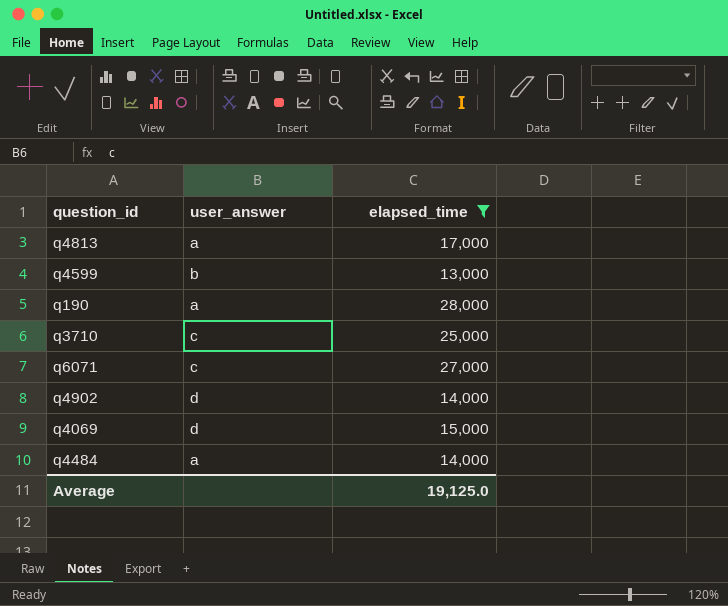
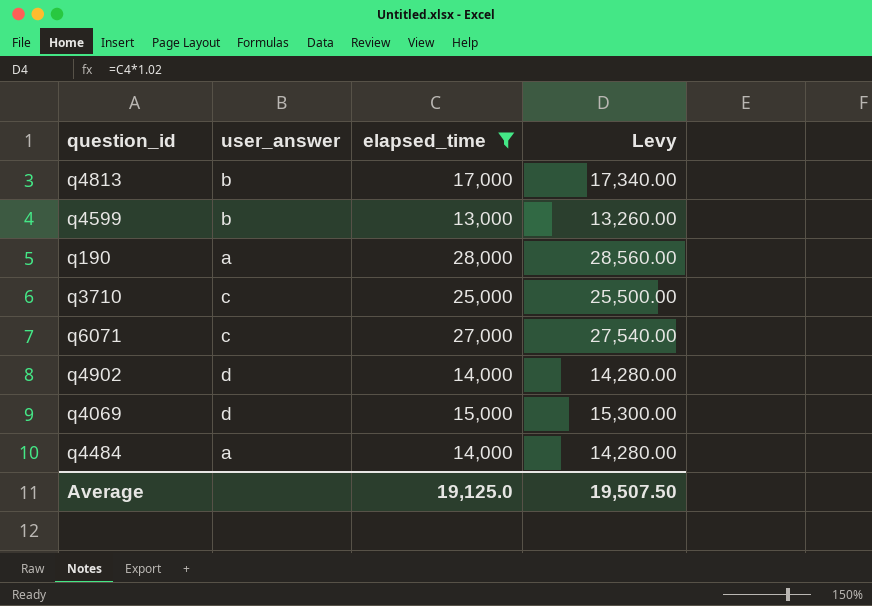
column Levy | formula: none -> [elapsed_time] * 1.02
q4813 | user_answer: a -> b

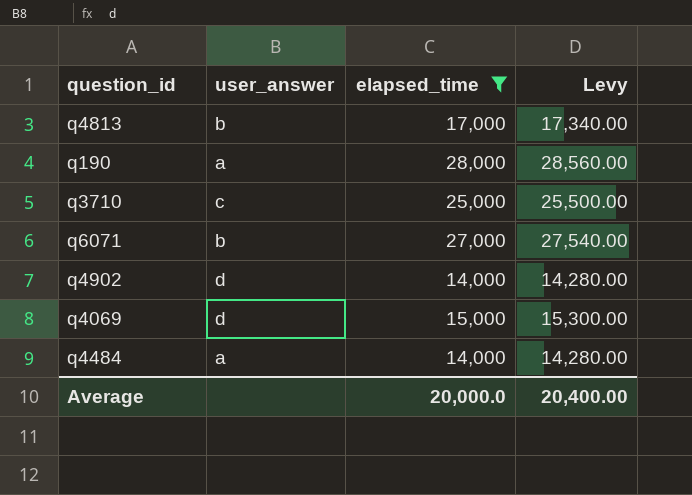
row q4599: b | 13,000 | 13,260.00 -> none
q6071 | user_answer: c -> b
Average | elapsed_time: 19,125.0 -> 20,000.0
Average | Levy: 19,507.50 -> 20,400.00

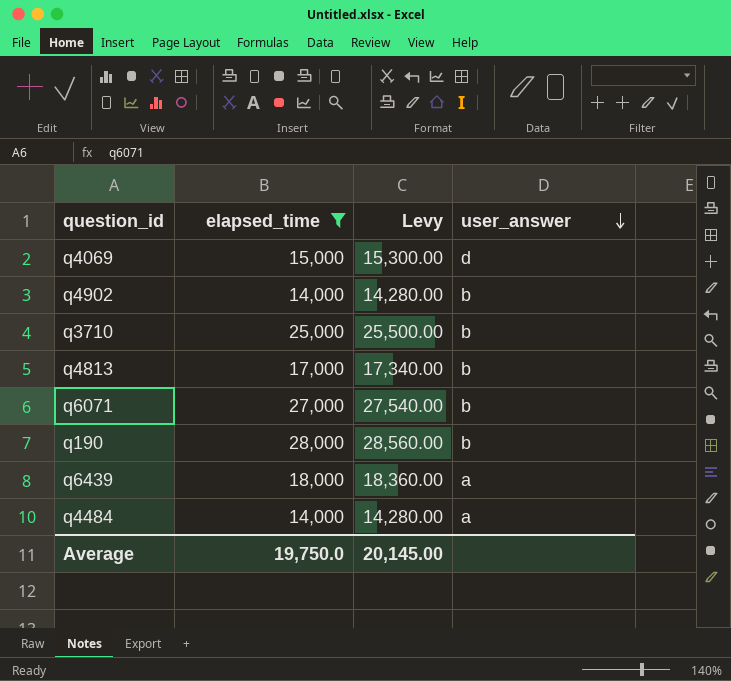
row order: none -> user_answer descending
column user_answer | position: 2 -> 4
q4902 | user_answer: d -> b
q3710 | user_answer: c -> b
q190 | user_answer: a -> b
row q6439: none -> 18,000 | 18,360.00 | a
Average | elapsed_time: 20,000.0 -> 19,750.0
Average | Levy: 20,400.00 -> 20,145.00

